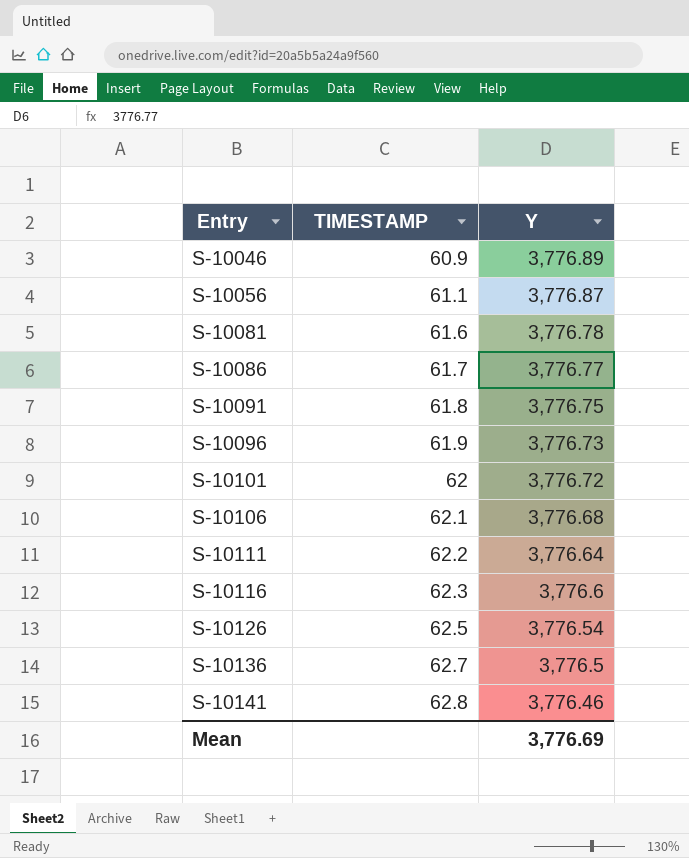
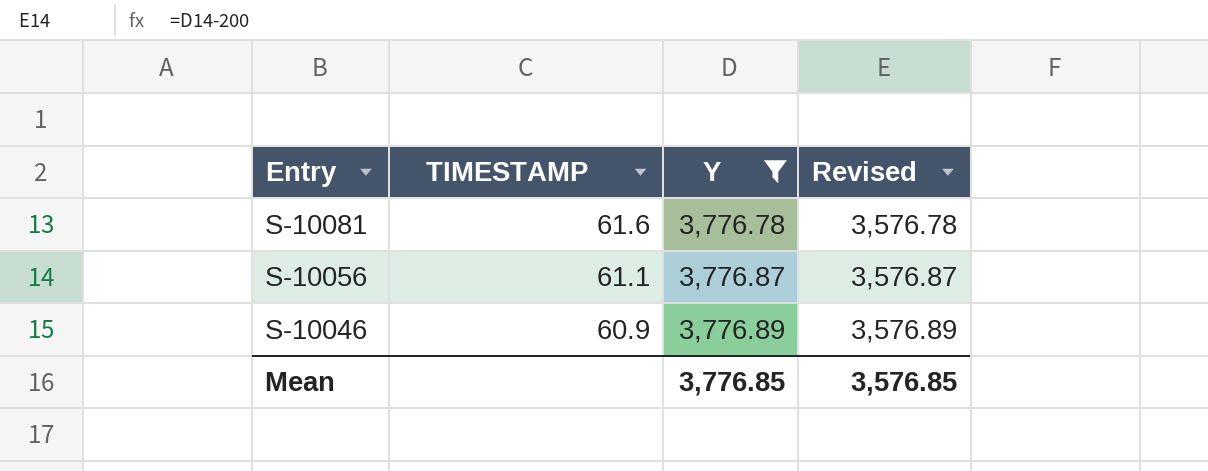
filter: none -> Y >= 3,776.78
row order: Entry ascending -> Entry descending
column Revised | formula: none -> [Y] - 200
Mean | Y: 3,776.69 -> 3,776.85

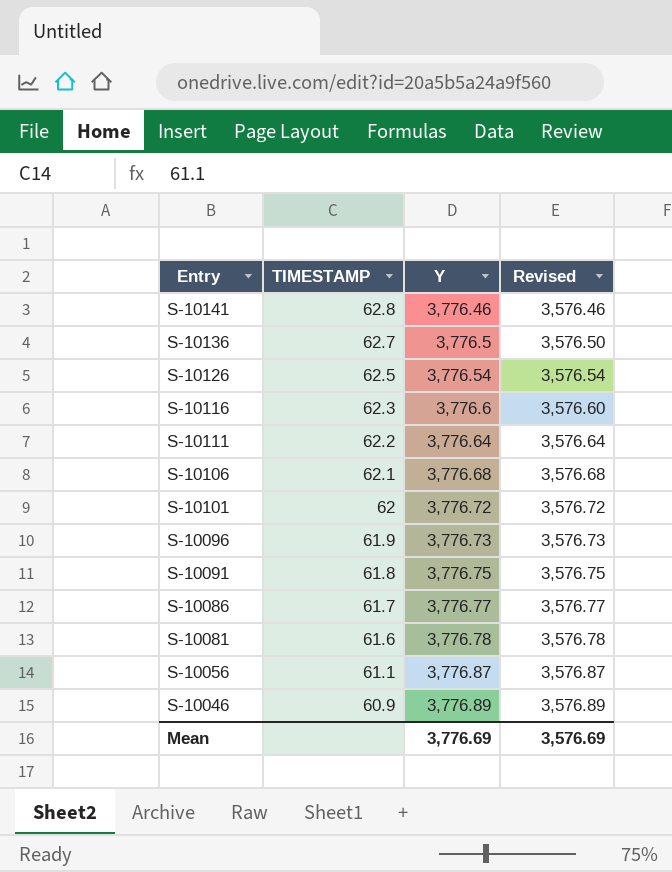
filter: Y >= 3,776.78 -> none
Mean | Y: 3,776.85 -> 3,776.69
Mean | Revised: 3,576.85 -> 3,576.69

